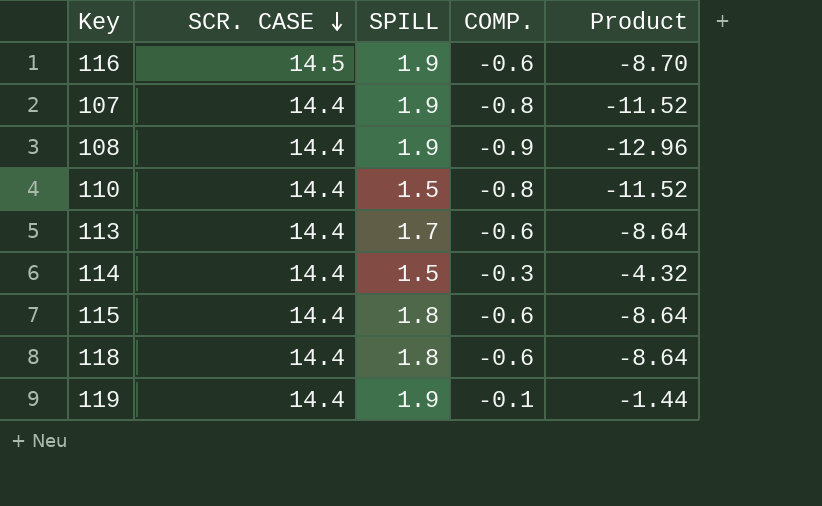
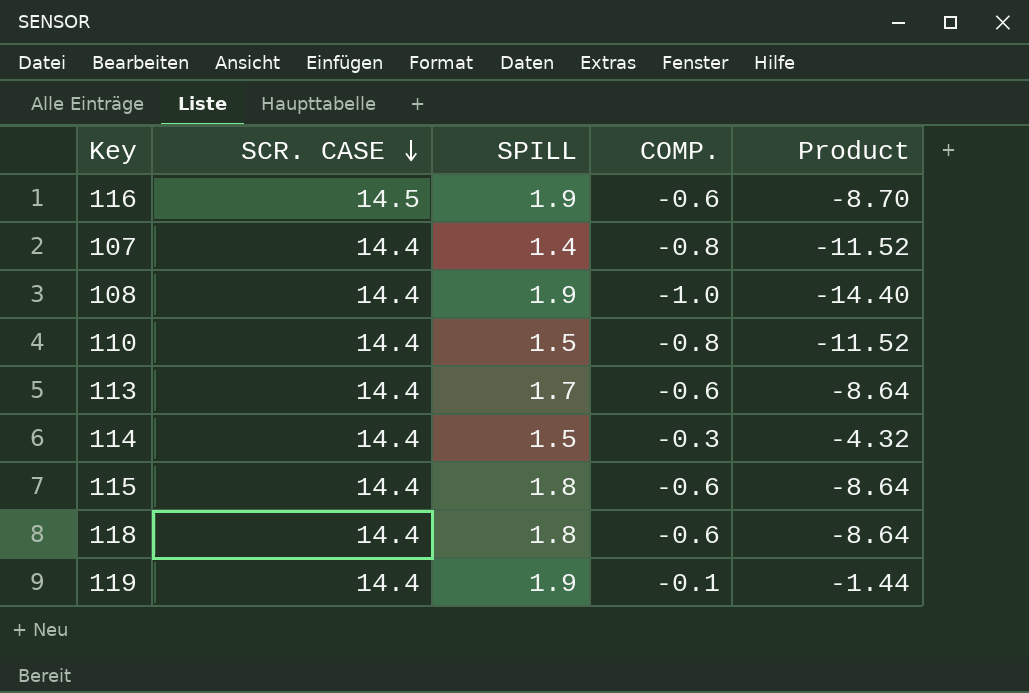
107 | SPILL: 1.9 -> 1.4
108 | COMP.: -0.9 -> -1.0
108 | Product: -12.96 -> -14.40

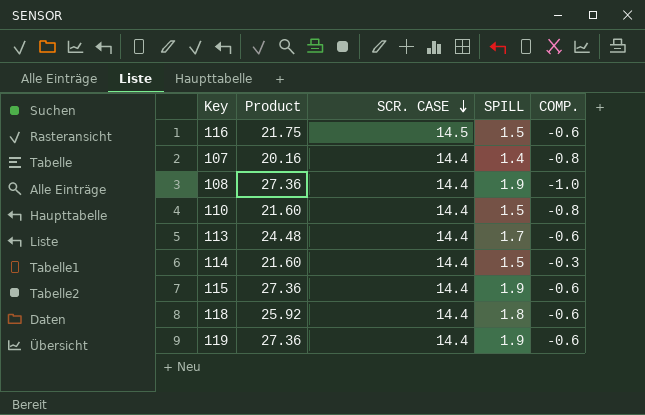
column Product | formula: [SCR. CASE] * [COMP.] -> [SCR. CASE] * [SPILL]
column Product | position: 5 -> 2
116 | SPILL: 1.9 -> 1.5
115 | SPILL: 1.8 -> 1.9
119 | COMP.: -0.1 -> -0.6

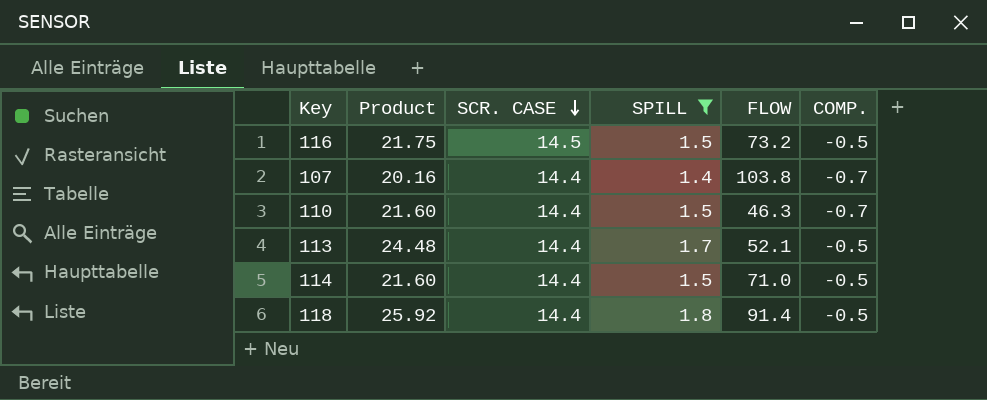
filter: none -> SPILL != 1.9
column FLOW | position: none -> 5
116 | COMP.: -0.6 -> -0.5
107 | COMP.: -0.8 -> -0.7
110 | COMP.: -0.8 -> -0.7
113 | COMP.: -0.6 -> -0.5
114 | COMP.: -0.3 -> -0.5
118 | COMP.: -0.6 -> -0.5

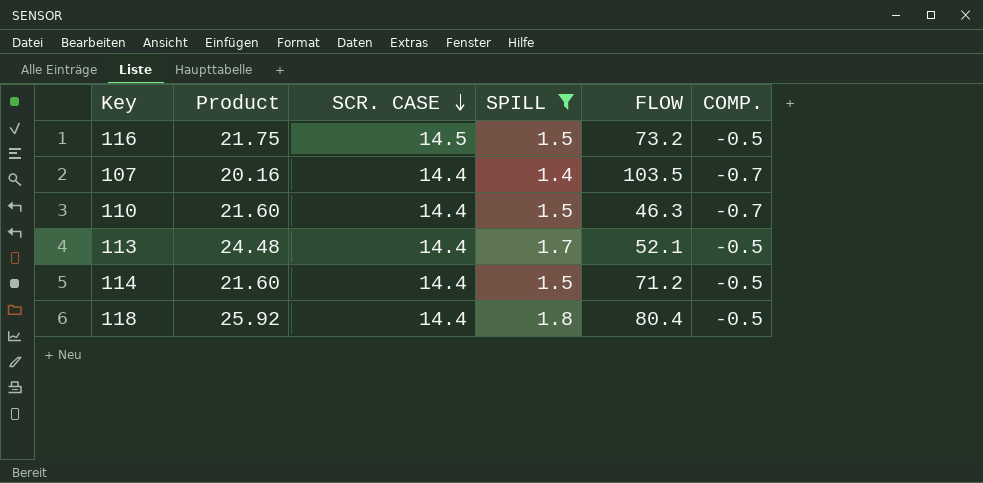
107 | FLOW: 103.8 -> 103.5
114 | FLOW: 71.0 -> 71.2
118 | FLOW: 91.4 -> 80.4

